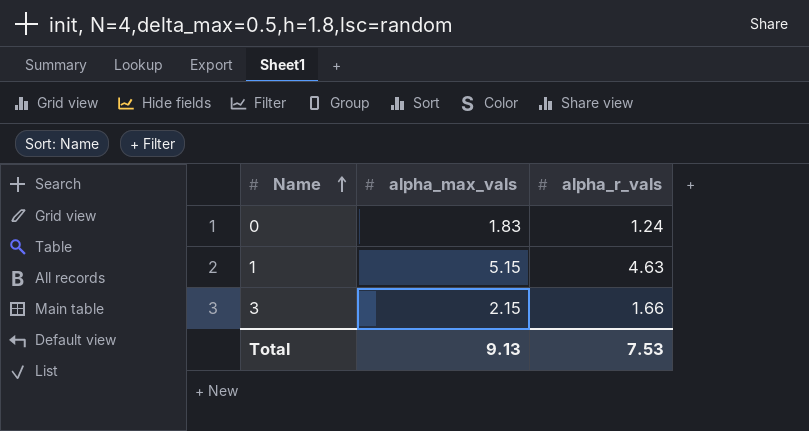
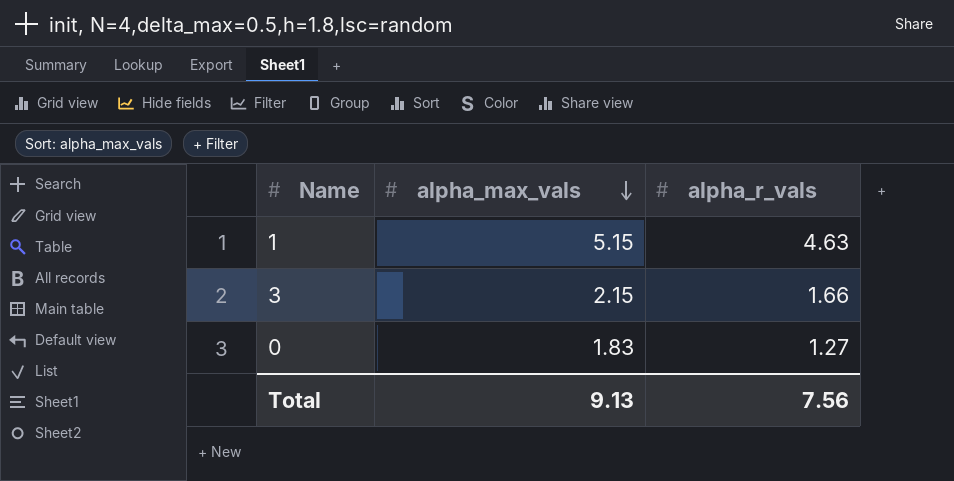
row order: Name ascending -> alpha_max_vals descending
0 | alpha_r_vals: 1.24 -> 1.27
Total | alpha_r_vals: 7.53 -> 7.56

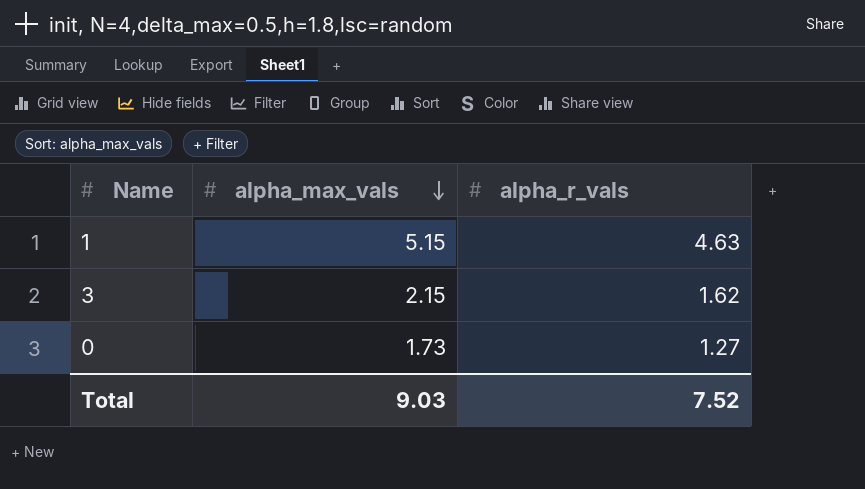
3 | alpha_r_vals: 1.66 -> 1.62
0 | alpha_max_vals: 1.83 -> 1.73
Total | alpha_max_vals: 9.13 -> 9.03
Total | alpha_r_vals: 7.56 -> 7.52

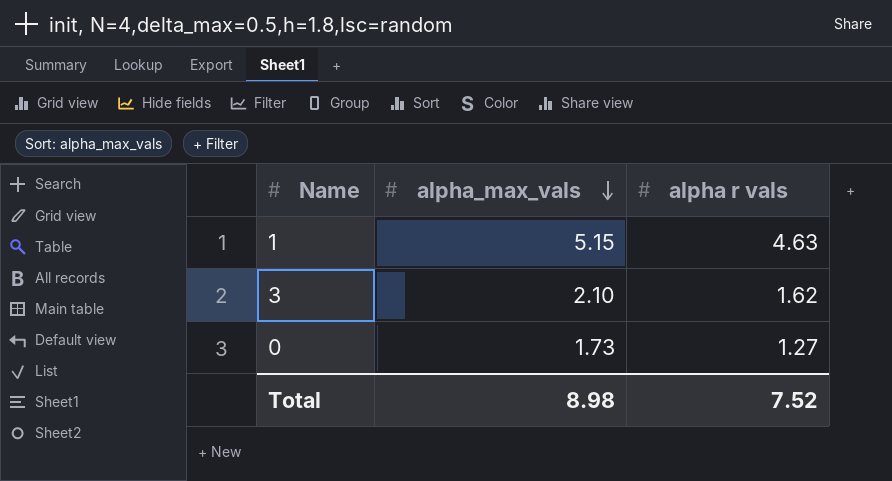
column name: alpha_r_vals -> alpha r vals
3 | alpha_max_vals: 2.15 -> 2.10
Total | alpha_max_vals: 9.03 -> 8.98

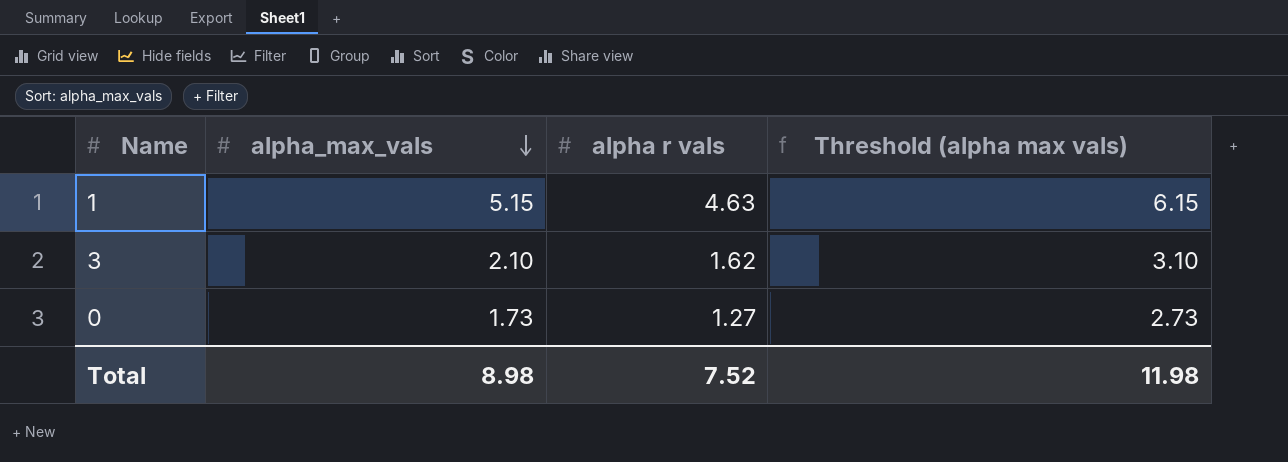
column Threshold (alpha max vals) | formula: none -> [alpha_max_vals] + 1

